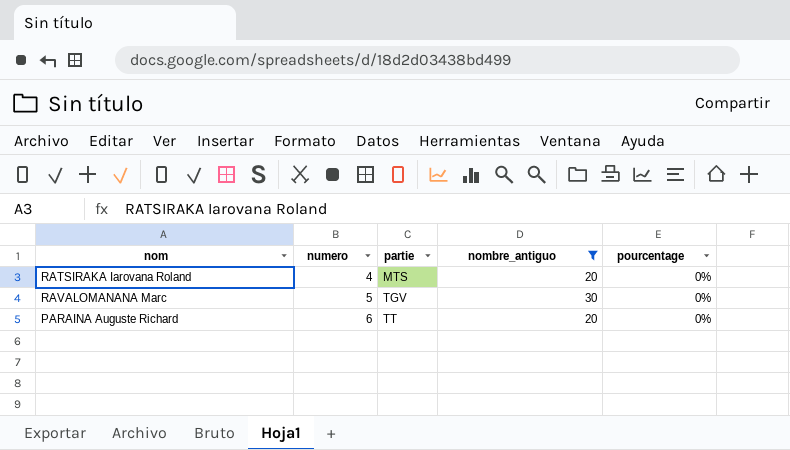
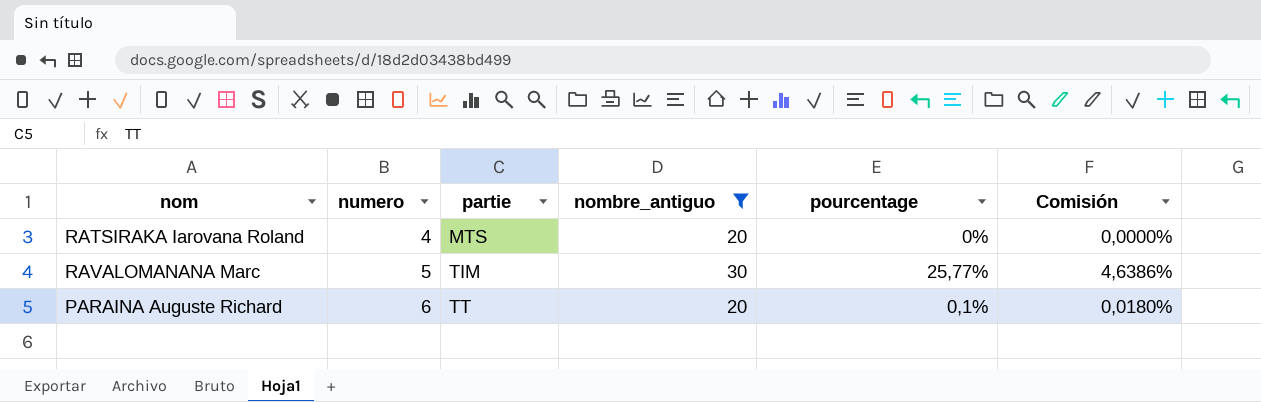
column Comisión | formula: none -> [pourcentage] * 0,18
RAVALOMANANA Marc | partie: TGV -> TIM
RAVALOMANANA Marc | pourcentage: 0% -> 25,77%
PARAINA Auguste Richard | pourcentage: 0% -> 0,1%

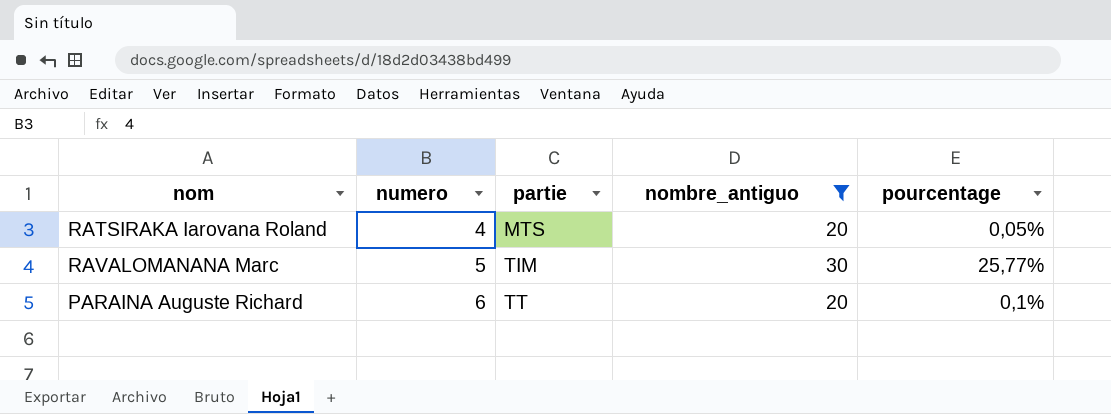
column Comisión | formula: [pourcentage] * 0,18 -> none
RATSIRAKA Iarovana Roland | pourcentage: 0% -> 0,05%

